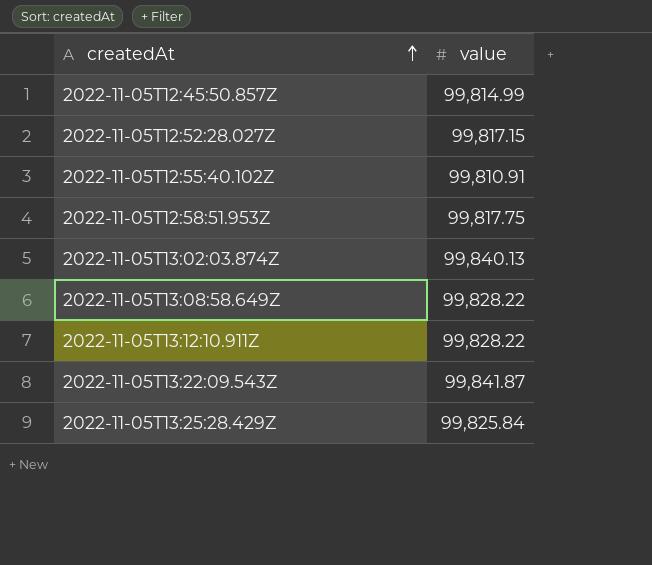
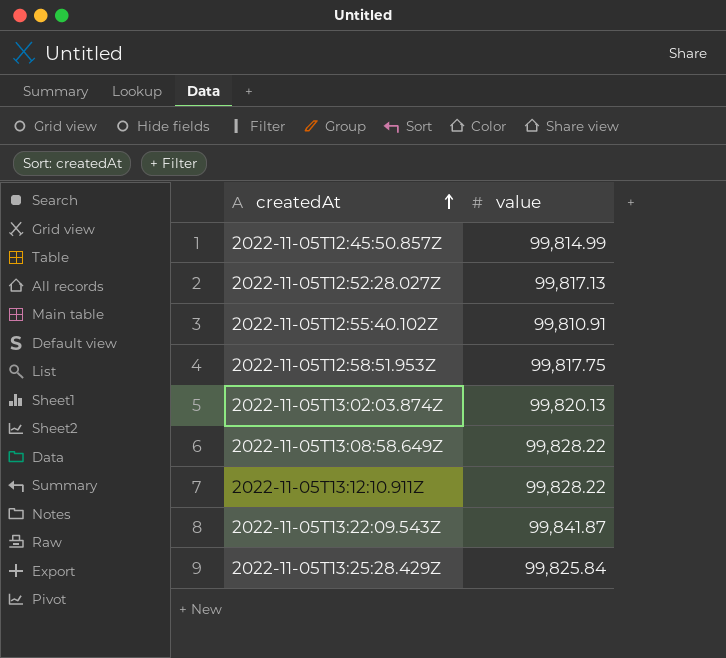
2022-11-05T12:52:28.027Z | value: 99,817.15 -> 99,817.13
2022-11-05T13:02:03.874Z | value: 99,840.13 -> 99,820.13

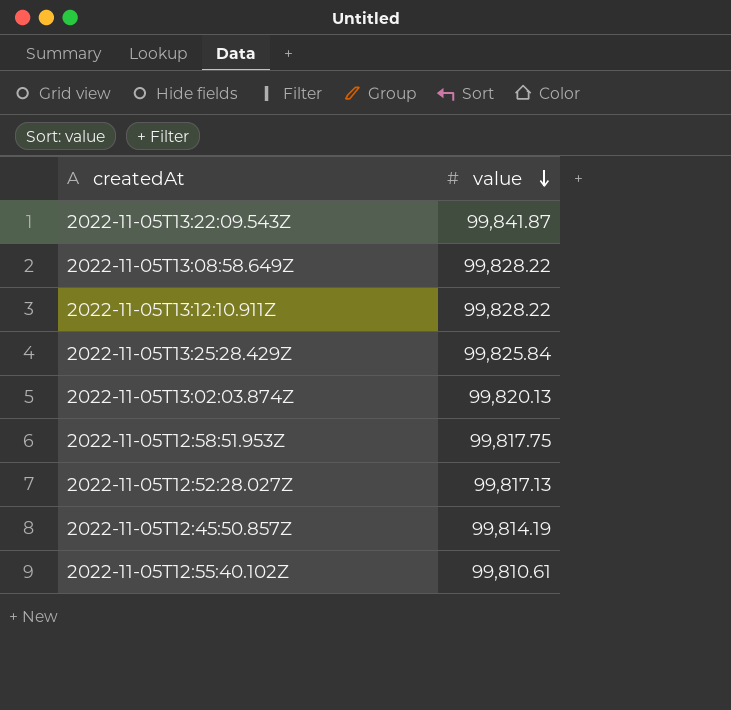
row order: createdAt ascending -> value descending
2022-11-05T12:45:50.857Z | value: 99,814.99 -> 99,814.19
2022-11-05T12:55:40.102Z | value: 99,810.91 -> 99,810.61

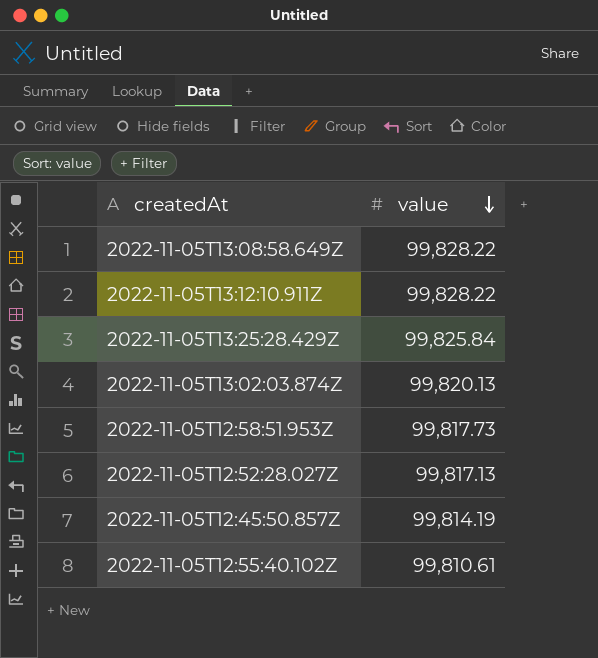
row 2022-11-05T13:22:09.543Z: 99,841.87 -> none
2022-11-05T12:58:51.953Z | value: 99,817.75 -> 99,817.73

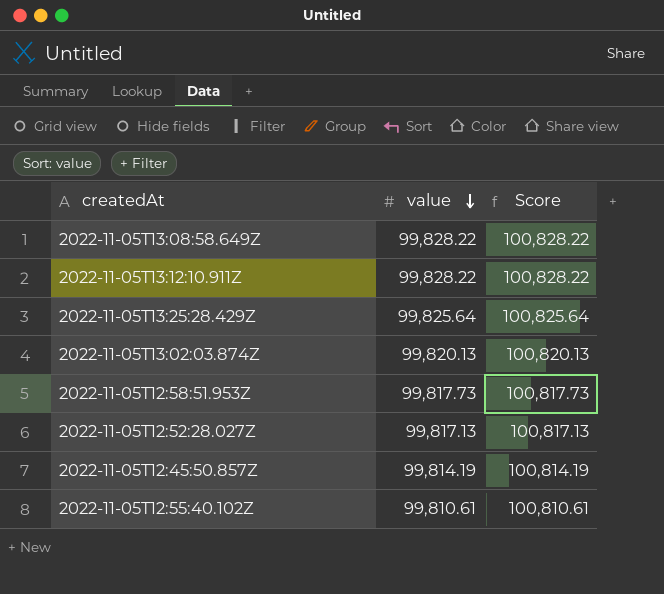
column Score | formula: none -> [value] + 1000
2022-11-05T13:25:28.429Z | value: 99,825.84 -> 99,825.64

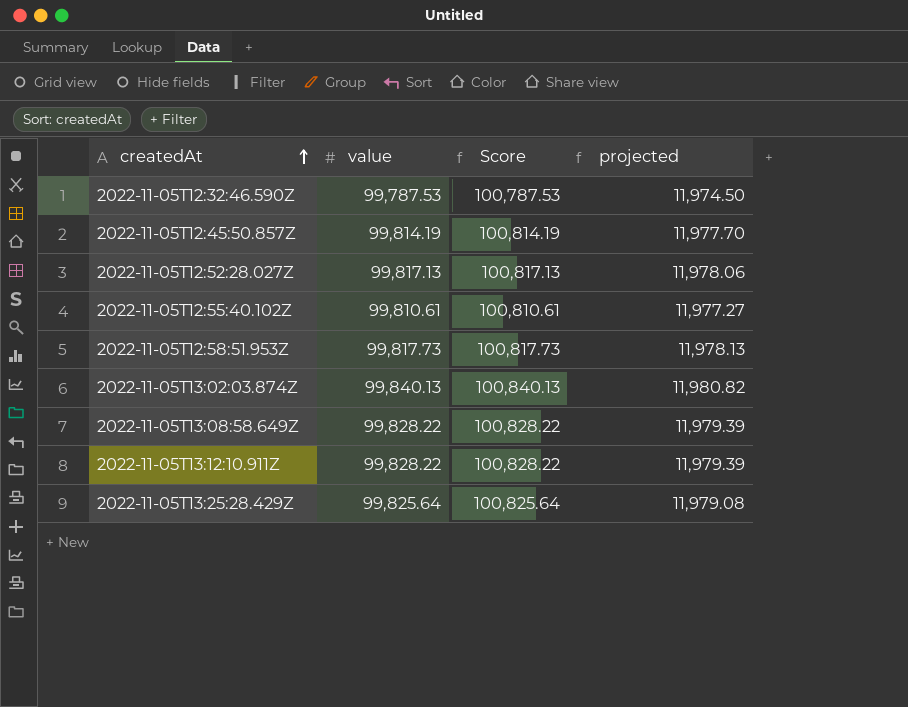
row order: value descending -> createdAt ascending
column projected | formula: none -> [value] * 0.12
row 2022-11-05T12:32:46.590Z: none -> 99,787.53 | 100,787.53 | 11,974.50
2022-11-05T13:02:03.874Z | value: 99,820.13 -> 99,840.13
2022-11-05T13:02:03.874Z | Score: 100,820.13 -> 100,840.13

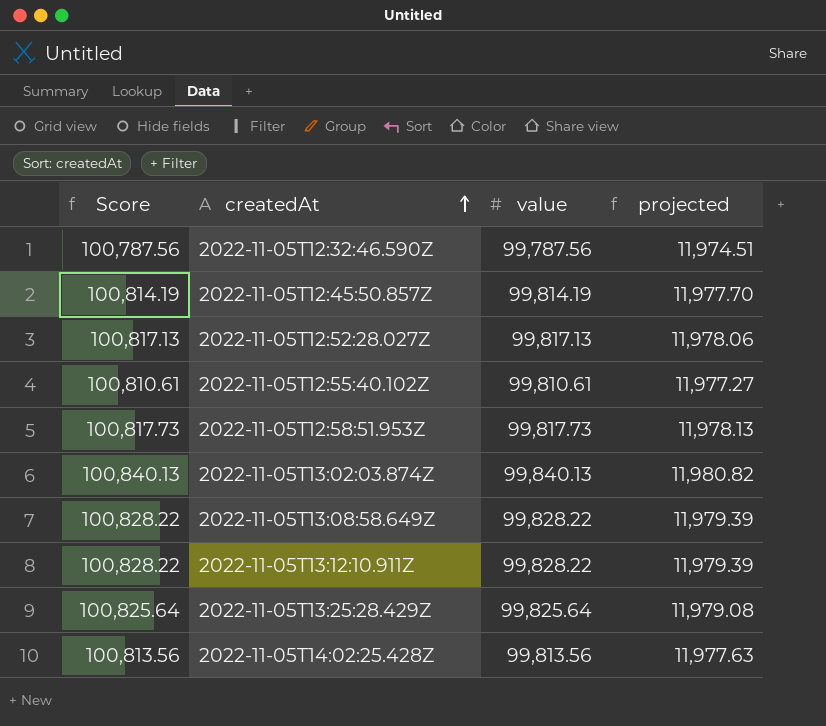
column Score | position: 3 -> 1
2022-11-05T12:32:46.590Z | Score: 100,787.53 -> 100,787.56
2022-11-05T12:32:46.590Z | value: 99,787.53 -> 99,787.56
2022-11-05T12:32:46.590Z | projected: 11,974.50 -> 11,974.51
row 2022-11-05T14:02:25.428Z: none -> 100,813.56 | 99,813.56 | 11,977.63

